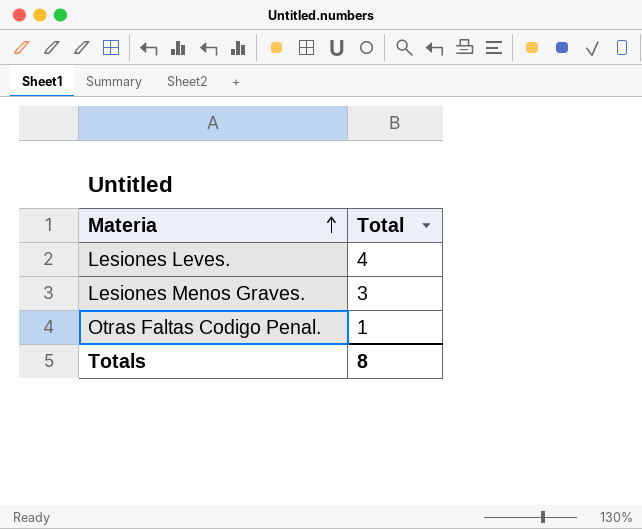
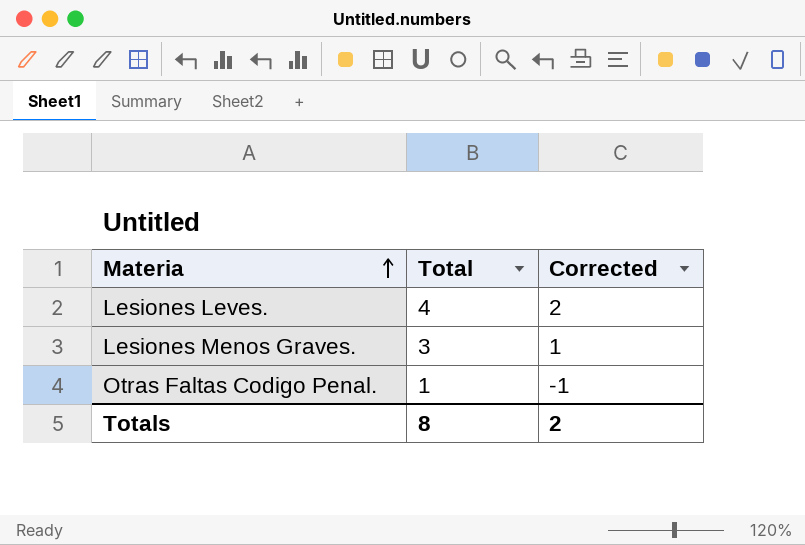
column Corrected | formula: none -> [Total] - 2

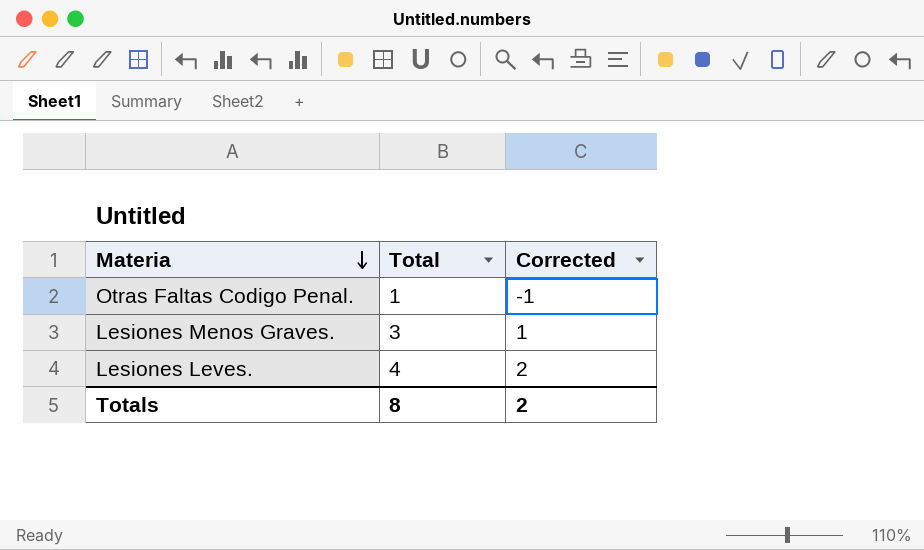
row order: Materia ascending -> Materia descending

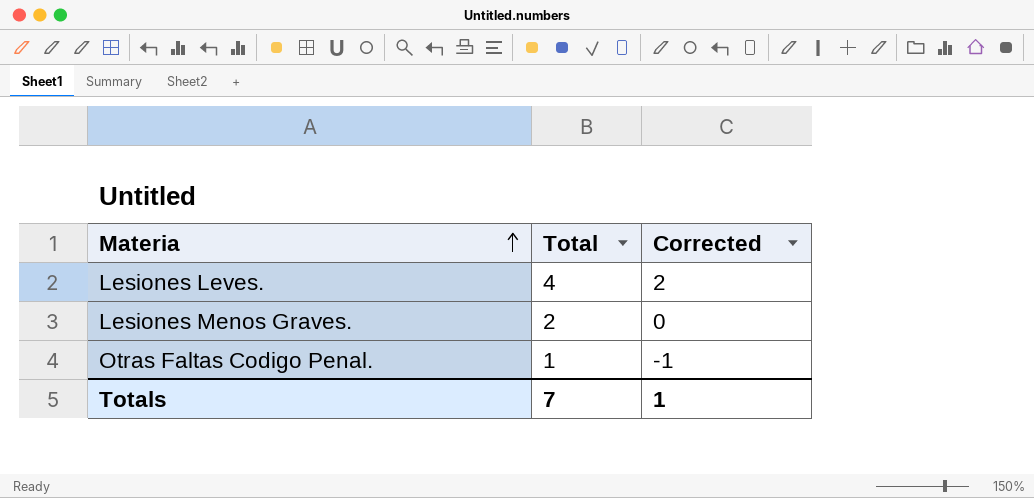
row order: Materia descending -> Materia ascending
Lesiones Menos Graves. | Total: 3 -> 2
Lesiones Menos Graves. | Corrected: 1 -> 0
Totals | Total: 8 -> 7
Totals | Corrected: 2 -> 1

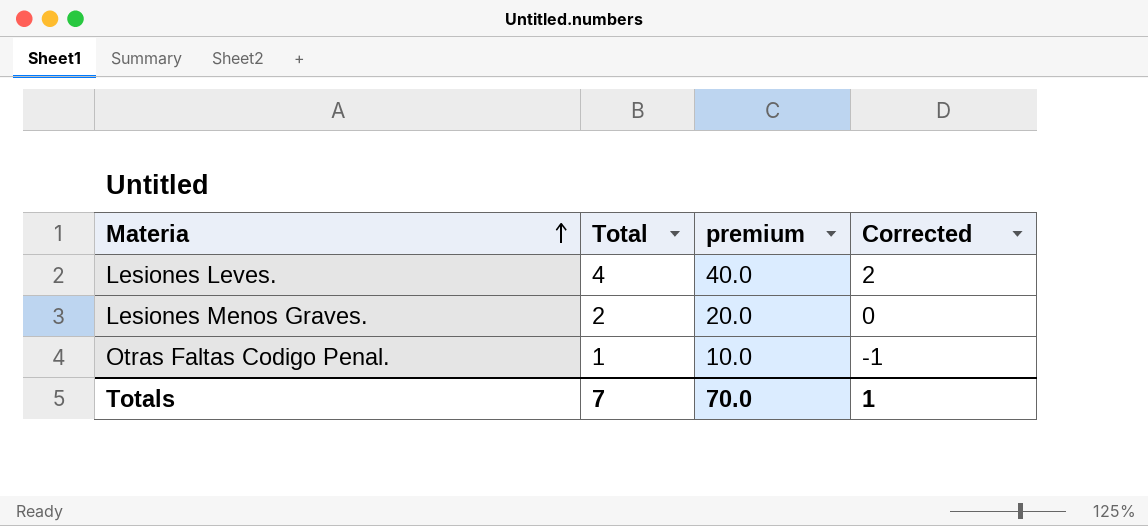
column premium | formula: none -> [Total] * 10

